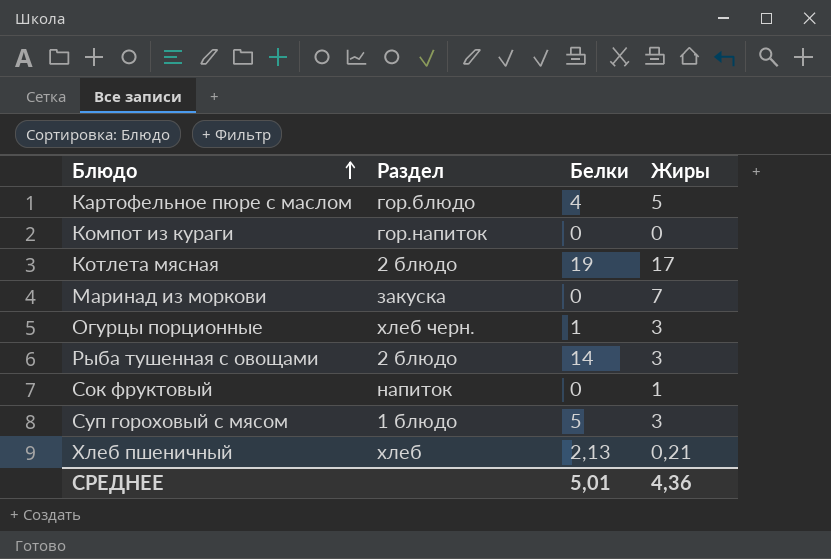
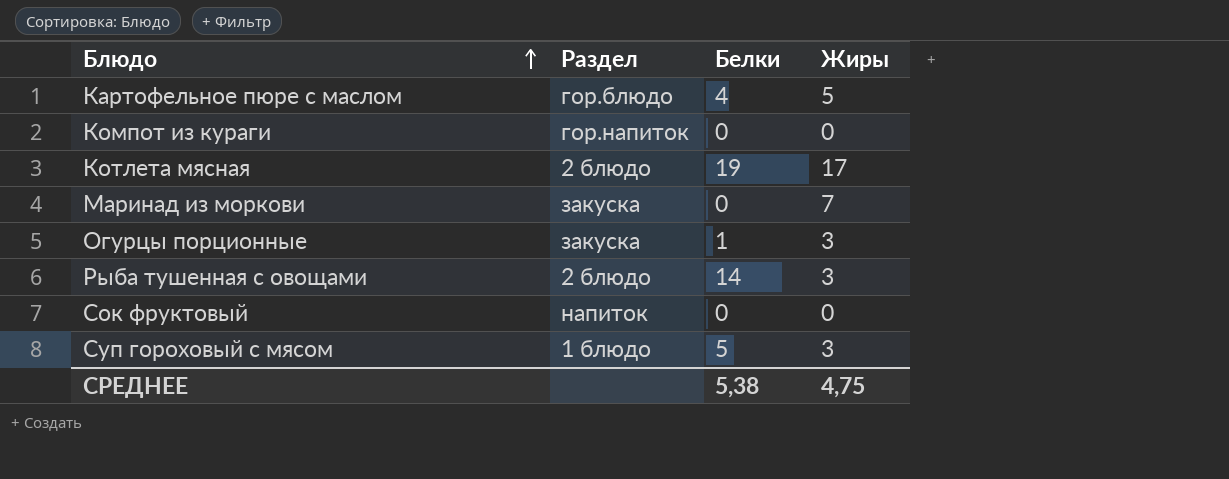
row Хлеб пшеничный: хлеб | 2,13 | 0,21 -> none
Огурцы порционные | Раздел: хлеб черн. -> закуска
Сок фруктовый | Жиры: 1 -> 0
СРЕДНЕЕ | Белки: 5,01 -> 5,38
СРЕДНЕЕ | Жиры: 4,36 -> 4,75

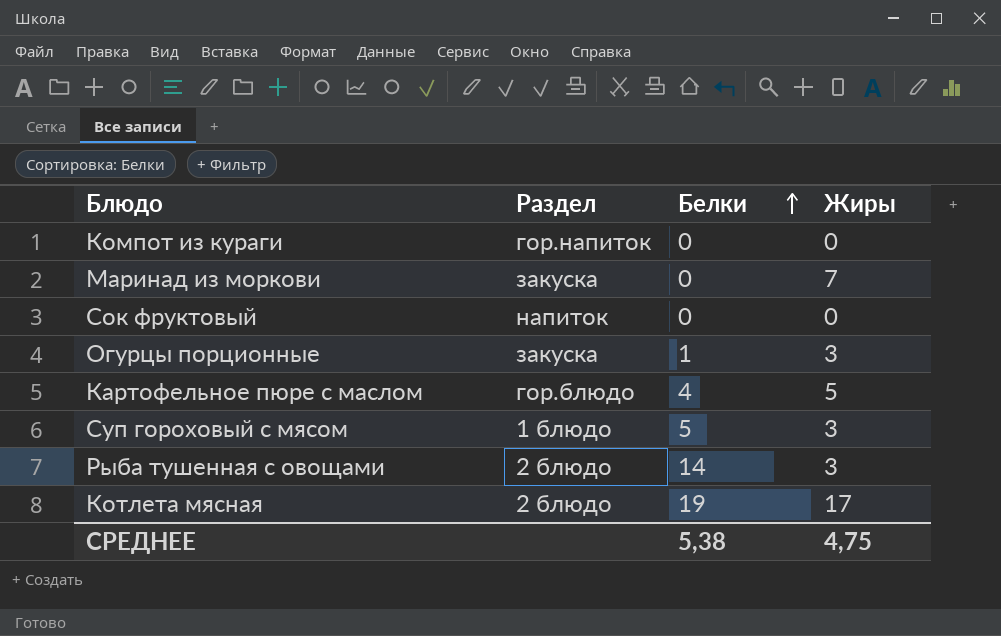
row order: Блюдо ascending -> Белки ascending

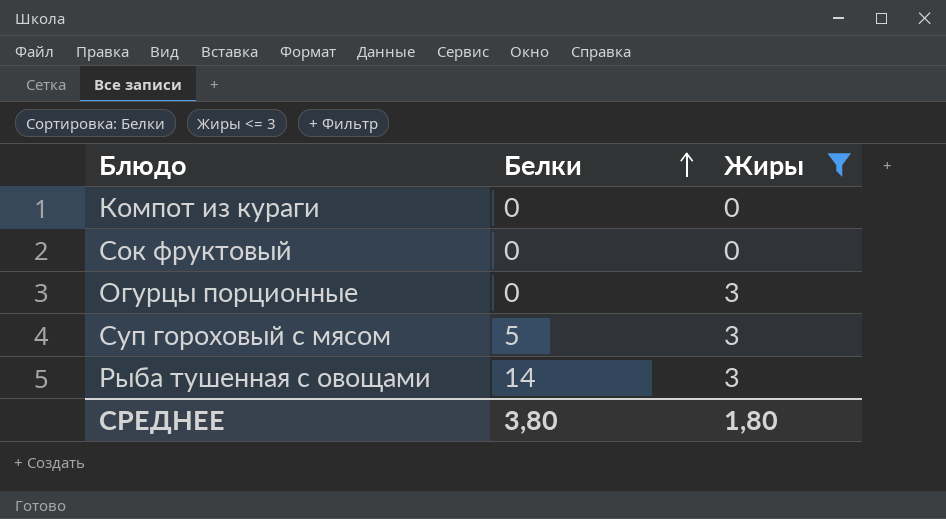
filter: none -> Жиры <= 3
column Раздел | position: 2 -> none
Огурцы порционные | Белки: 1 -> 0
СРЕДНЕЕ | Белки: 5,38 -> 3,80
СРЕДНЕЕ | Жиры: 4,75 -> 1,80

